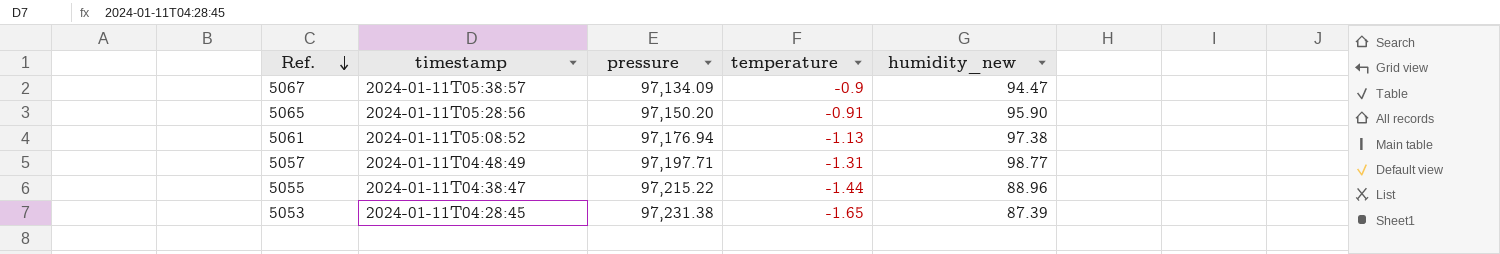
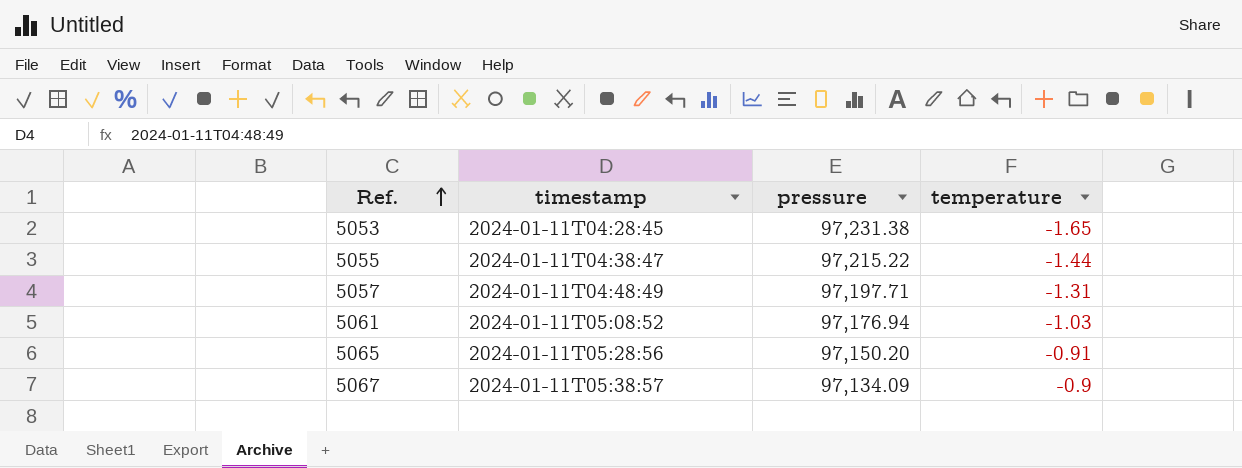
row order: Ref. descending -> Ref. ascending
column humidity_new | position: 5 -> none
5061 | temperature: -1.13 -> -1.03

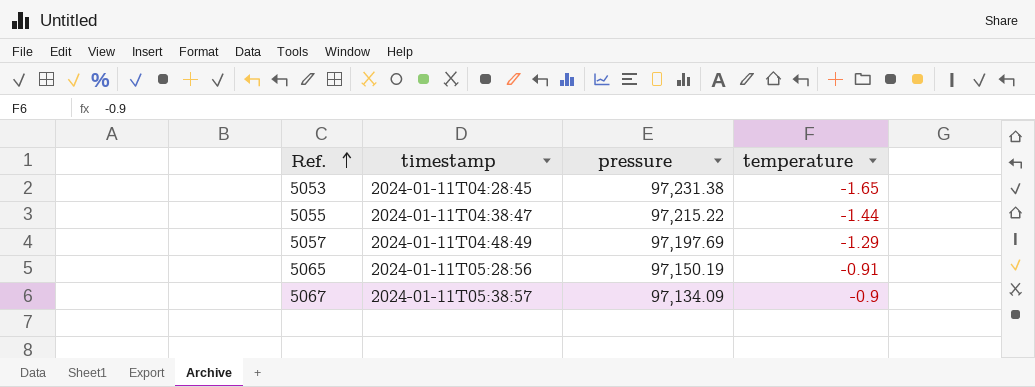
row 5061: 2024-01-11T05:08:52 | 97,176.94 | -1.03 -> none
5057 | pressure: 97,197.71 -> 97,197.69
5057 | temperature: -1.31 -> -1.29
5065 | pressure: 97,150.20 -> 97,150.19

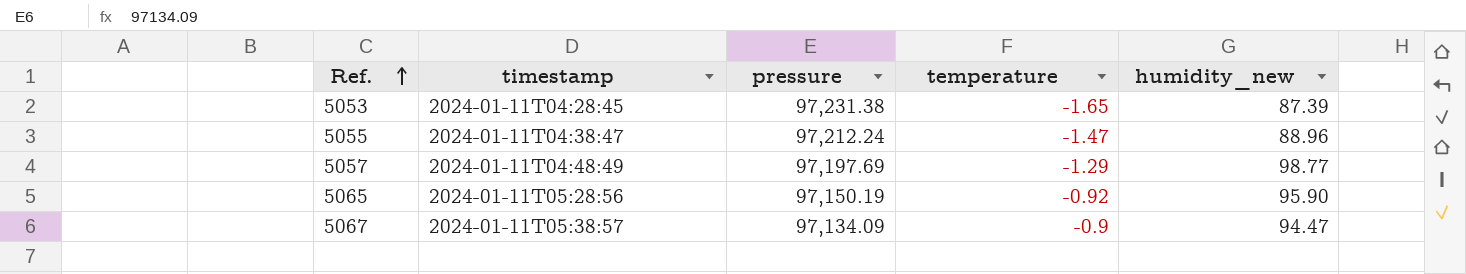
column humidity_new | position: none -> 5
5055 | pressure: 97,215.22 -> 97,212.24
5055 | temperature: -1.44 -> -1.47
5065 | temperature: -0.91 -> -0.92

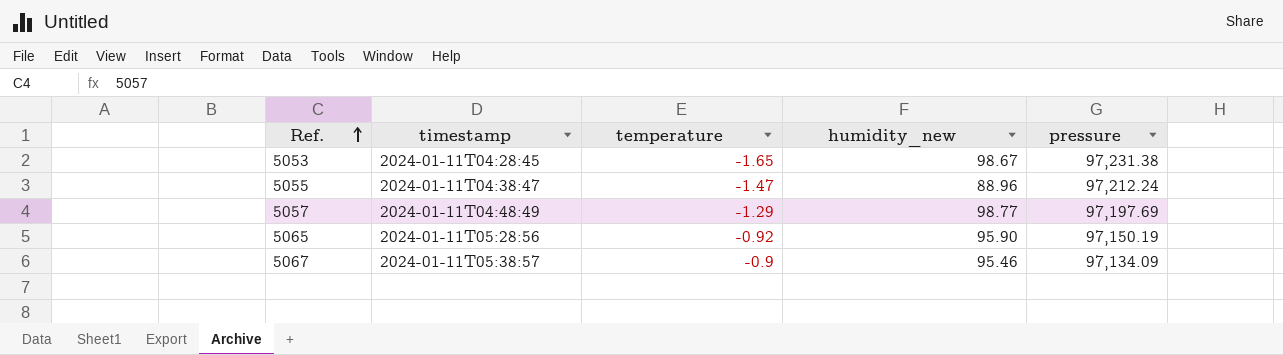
column pressure | position: 3 -> 5
5053 | humidity_new: 87.39 -> 98.67
5067 | humidity_new: 94.47 -> 95.46

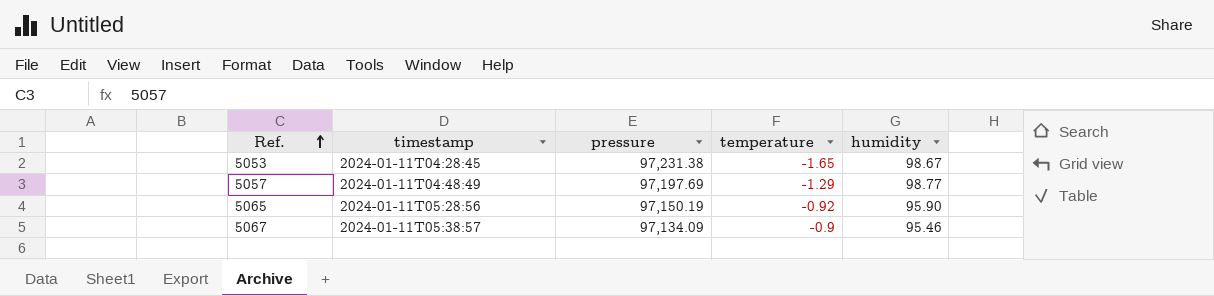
column pressure | position: 5 -> 3
column name: humidity_new -> humidity
row 5055: 2024-01-11T04:38:47 | -1.47 | 88.96 | 97,212.24 -> none

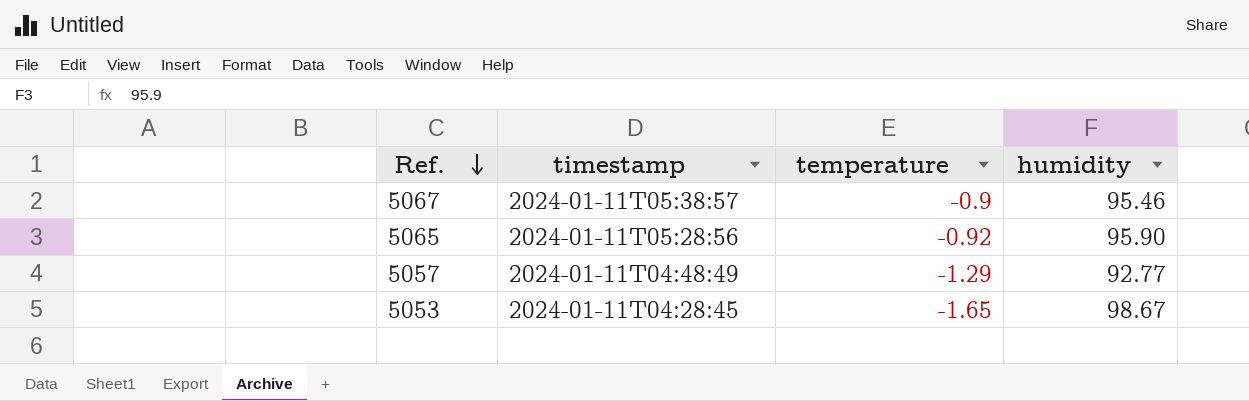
row order: Ref. ascending -> Ref. descending
column pressure | position: 3 -> none
5057 | humidity: 98.77 -> 92.77

